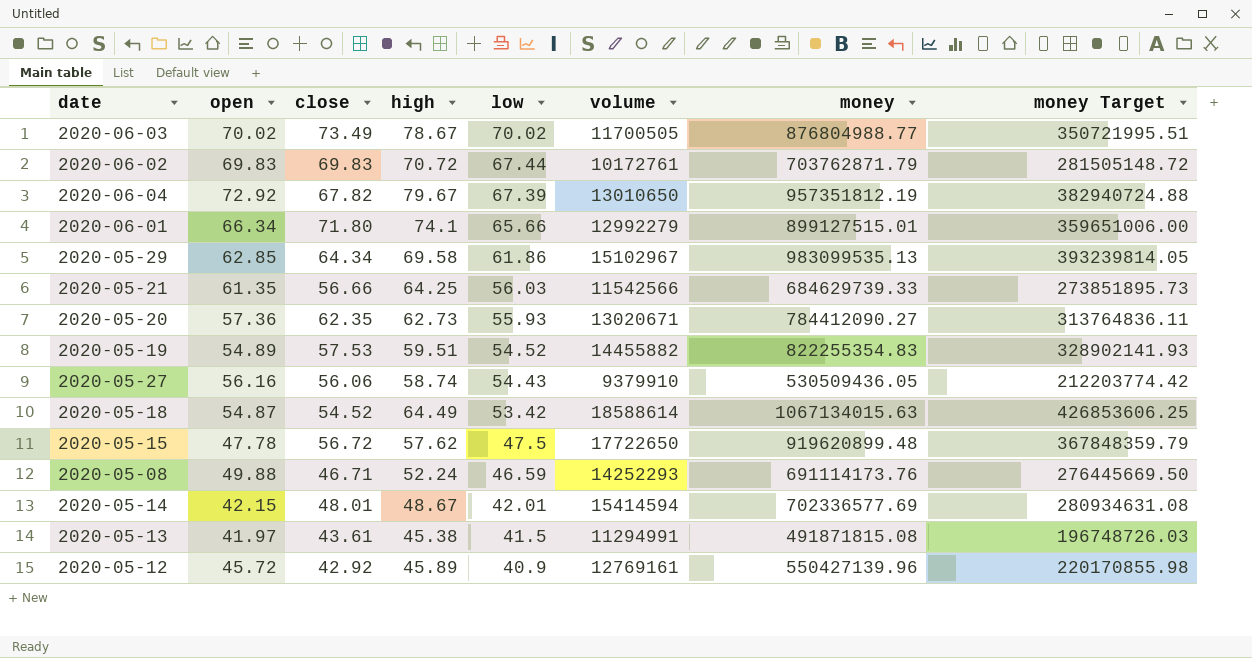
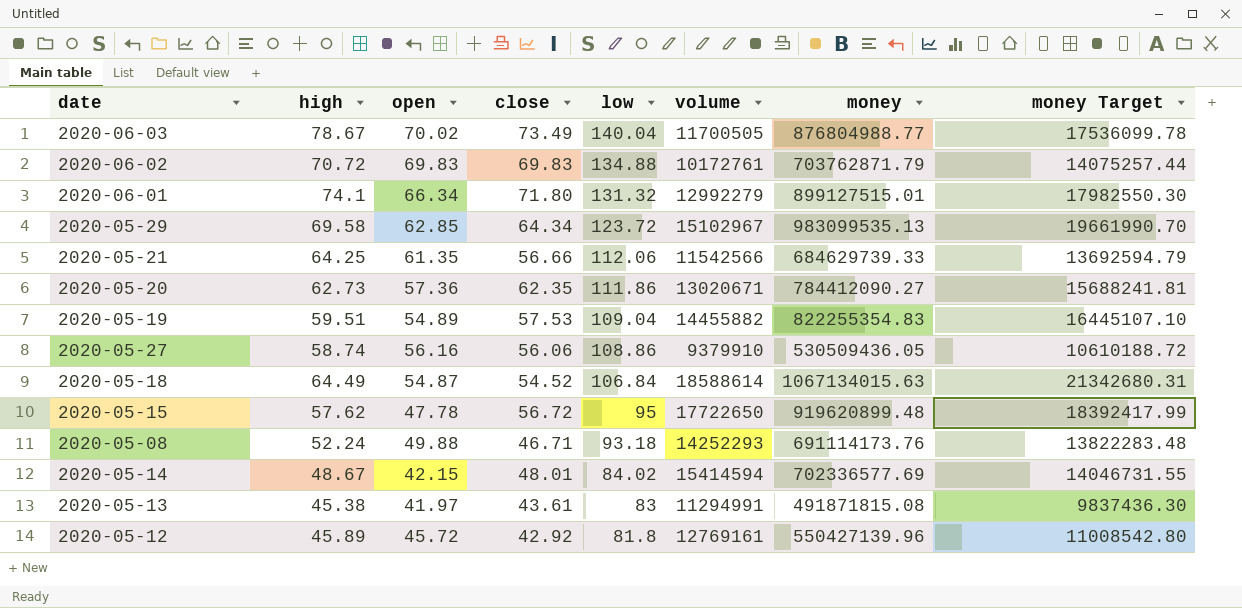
column high | position: 4 -> 2
column money Target | formula: [money] * 0.4 -> [money] * 0.02
row 2020-06-04: 72.92 | 67.82 | 79.67 | 67.39 | 13010650 | 957351812.19 | 382940724.88 -> none
2020-06-03 | low: 70.02 -> 140.04
2020-06-02 | low: 67.44 -> 134.88
2020-06-01 | low: 65.66 -> 131.32
2020-05-29 | low: 61.86 -> 123.72
2020-05-21 | low: 56.03 -> 112.06
2020-05-20 | low: 55.93 -> 111.86
2020-05-19 | low: 54.52 -> 109.04
2020-05-27 | low: 54.43 -> 108.86
2020-05-18 | low: 53.42 -> 106.84
2020-05-15 | low: 47.5 -> 95
2020-05-08 | low: 46.59 -> 93.18
2020-05-14 | low: 42.01 -> 84.02
2020-05-13 | low: 41.5 -> 83
2020-05-12 | low: 40.9 -> 81.8

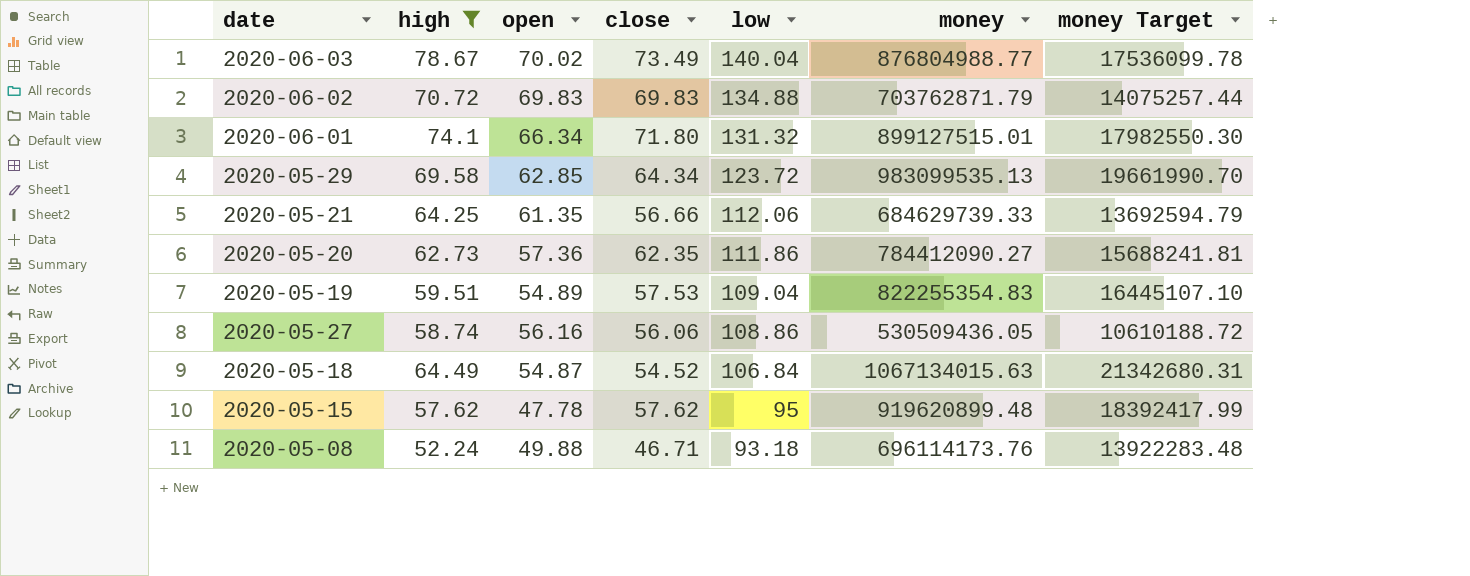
filter: none -> high >= 52.24
column volume | position: 6 -> none
2020-05-15 | close: 56.72 -> 57.62
2020-05-08 | money: 691114173.76 -> 696114173.76
2020-05-08 | money Target: 13822283.48 -> 13922283.48

